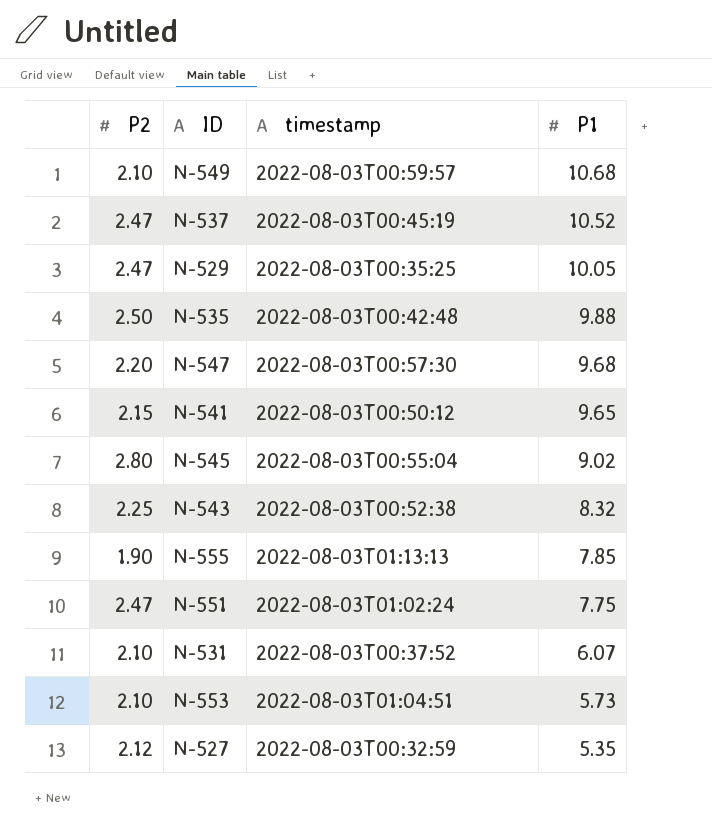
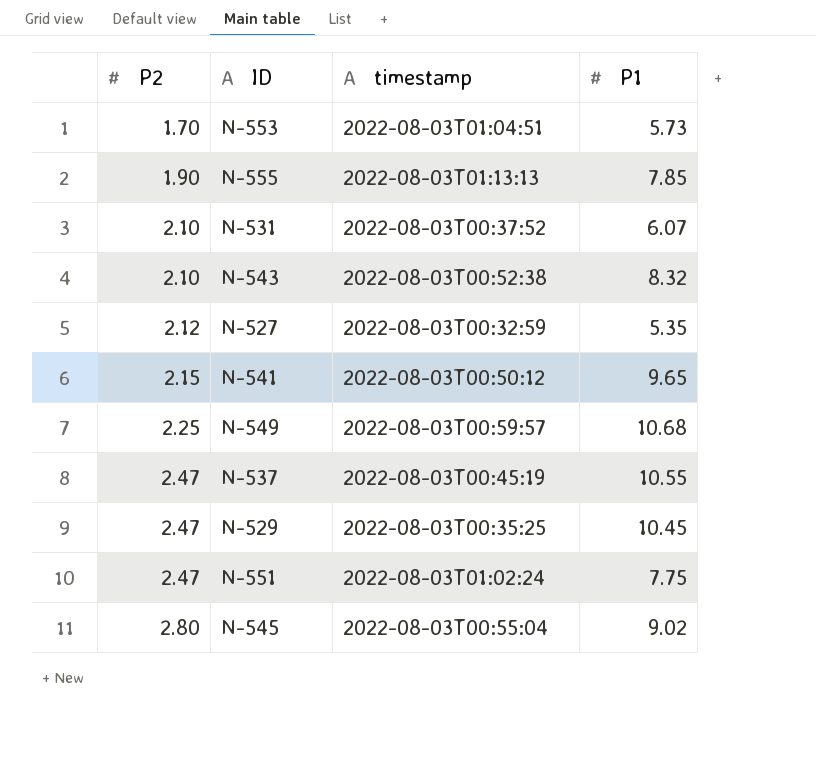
row order: P1 descending -> P2 ascending
row N-535: 2.50 | 2022-08-03T00:42:48 | 9.88 -> none
row N-547: 2.20 | 2022-08-03T00:57:30 | 9.68 -> none
N-553 | P2: 2.10 -> 1.70
N-543 | P2: 2.25 -> 2.10
N-549 | P2: 2.10 -> 2.25
N-537 | P1: 10.52 -> 10.55
N-529 | P1: 10.05 -> 10.45

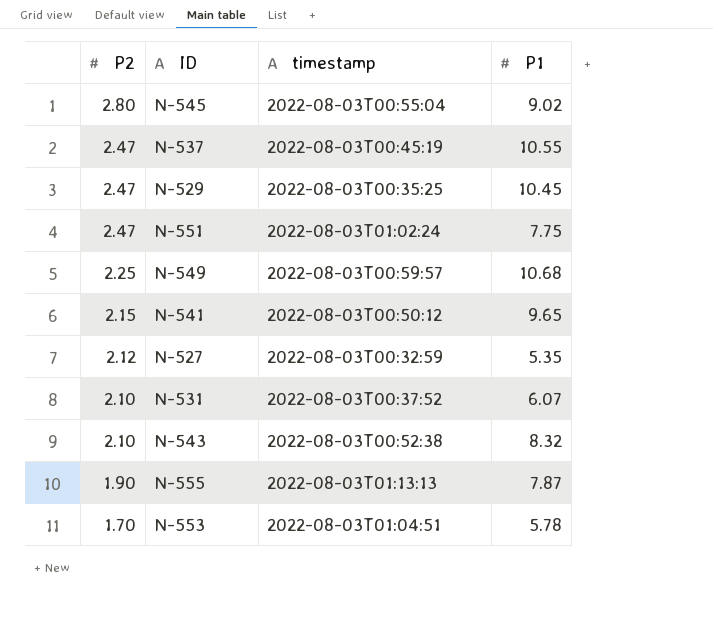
row order: P2 ascending -> P2 descending
N-555 | P1: 7.85 -> 7.87
N-553 | P1: 5.73 -> 5.78

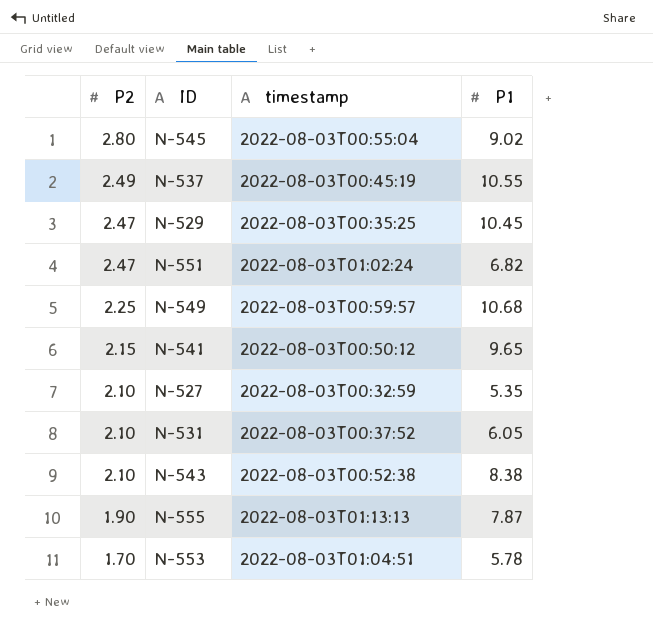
N-537 | P2: 2.47 -> 2.49
N-551 | P1: 7.75 -> 6.82
N-527 | P2: 2.12 -> 2.10
N-531 | P1: 6.07 -> 6.05
N-543 | P1: 8.32 -> 8.38

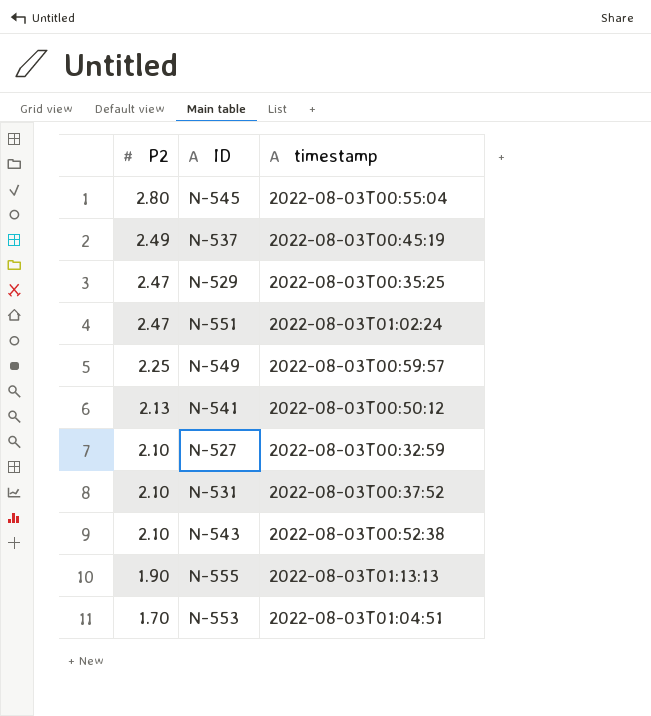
column P1 | position: 4 -> none
N-541 | P2: 2.15 -> 2.13

